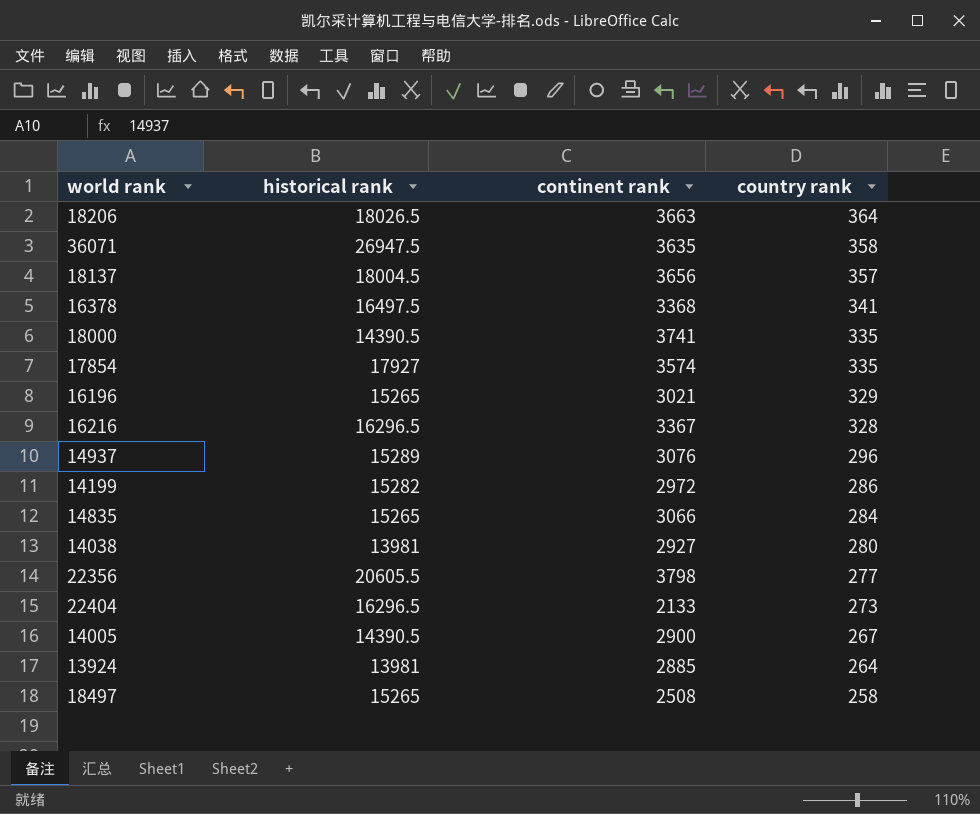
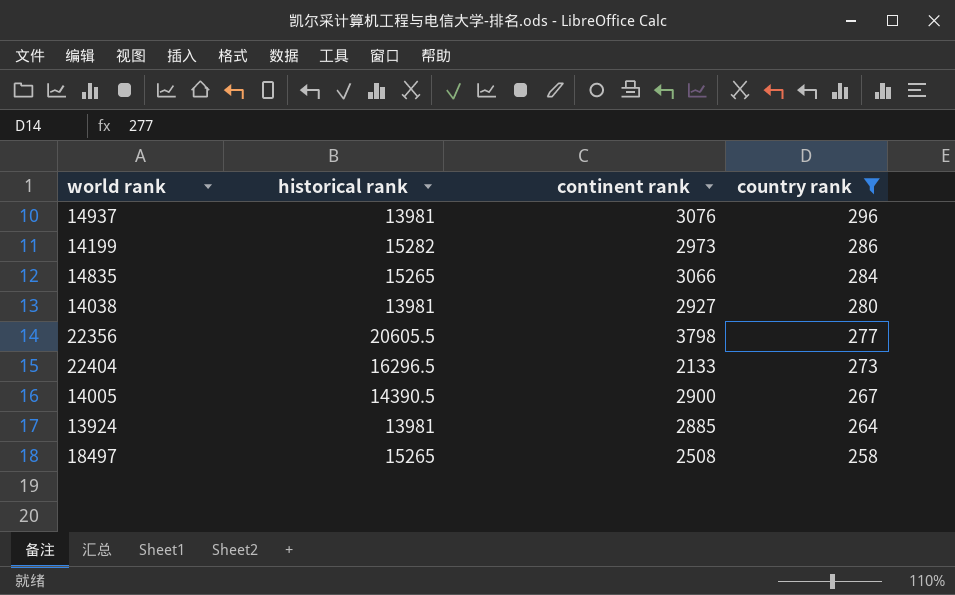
filter: none -> country rank <= 296
14937 | historical rank: 15289 -> 13981
14199 | continent rank: 2972 -> 2973

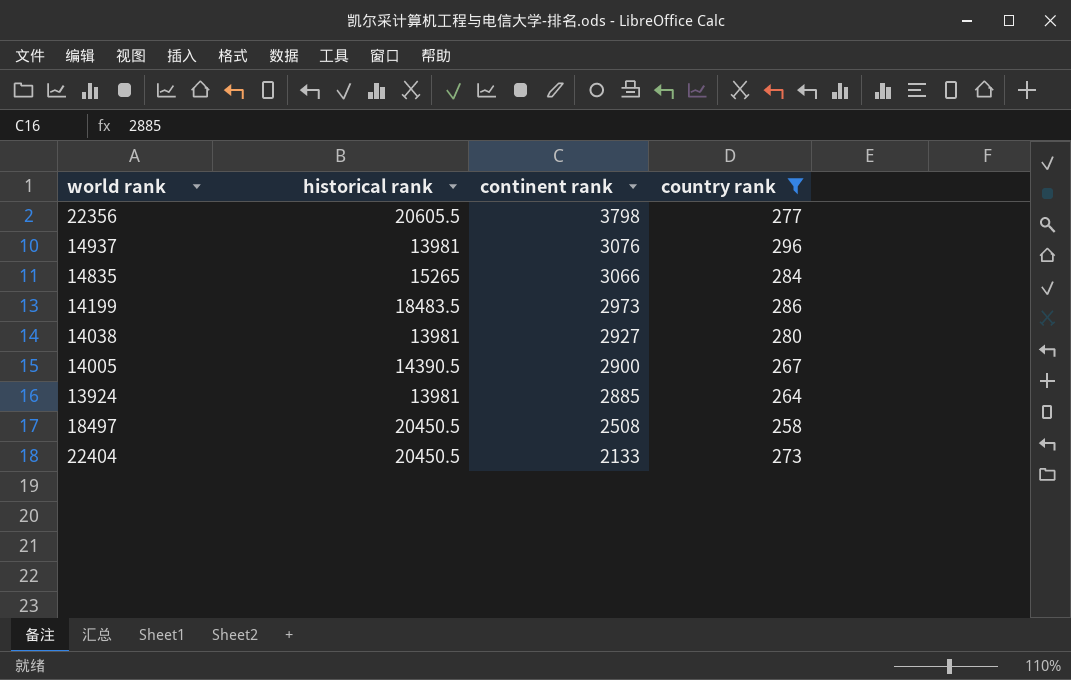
row order: country rank descending -> continent rank descending
14199 | historical rank: 15282 -> 18483.5
18497 | historical rank: 15265 -> 20450.5
22404 | historical rank: 16296.5 -> 20450.5

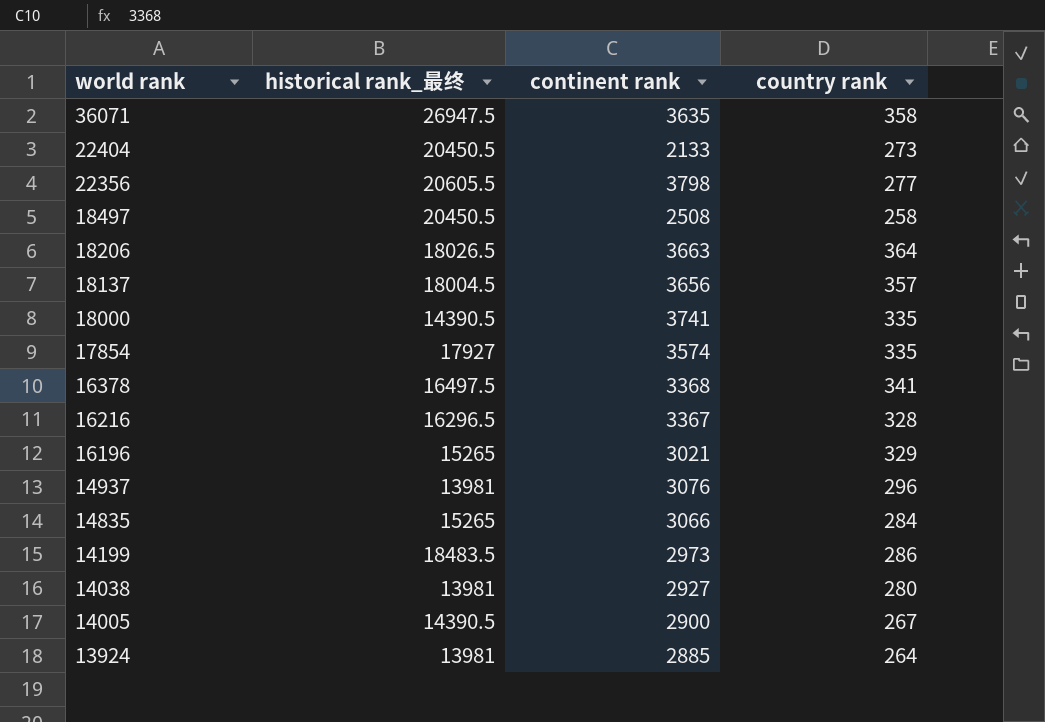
filter: country rank <= 296 -> none
row order: continent rank descending -> world rank descending
column name: historical rank -> historical rank_最终

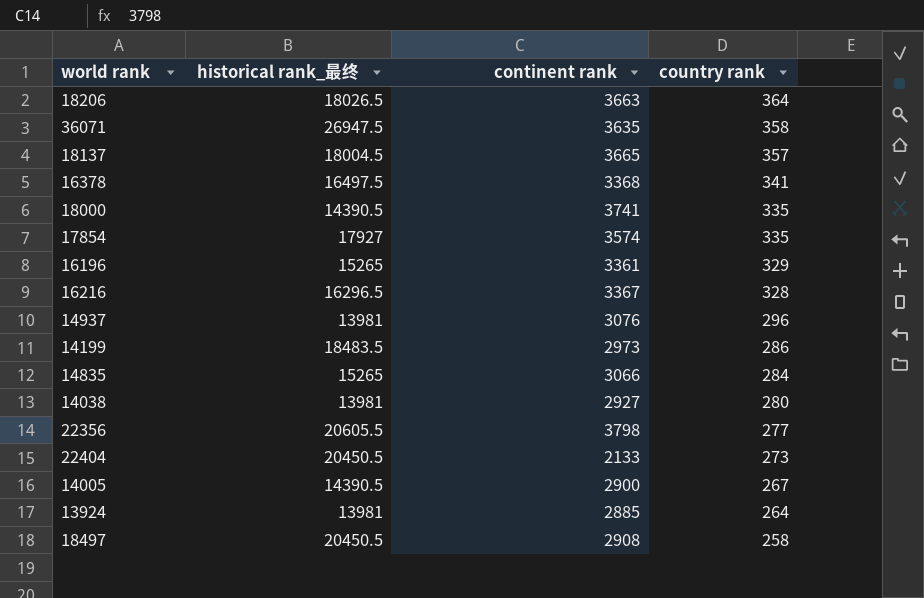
row order: world rank descending -> country rank descending
18137 | continent rank: 3656 -> 3665
16196 | continent rank: 3021 -> 3361
18497 | continent rank: 2508 -> 2908

